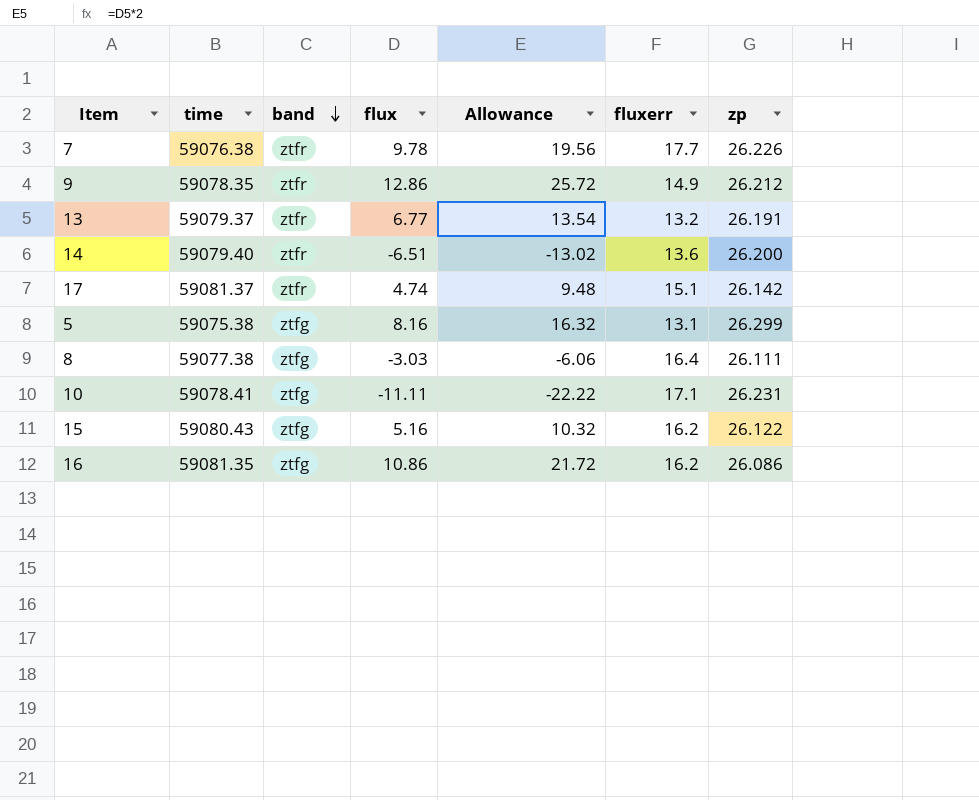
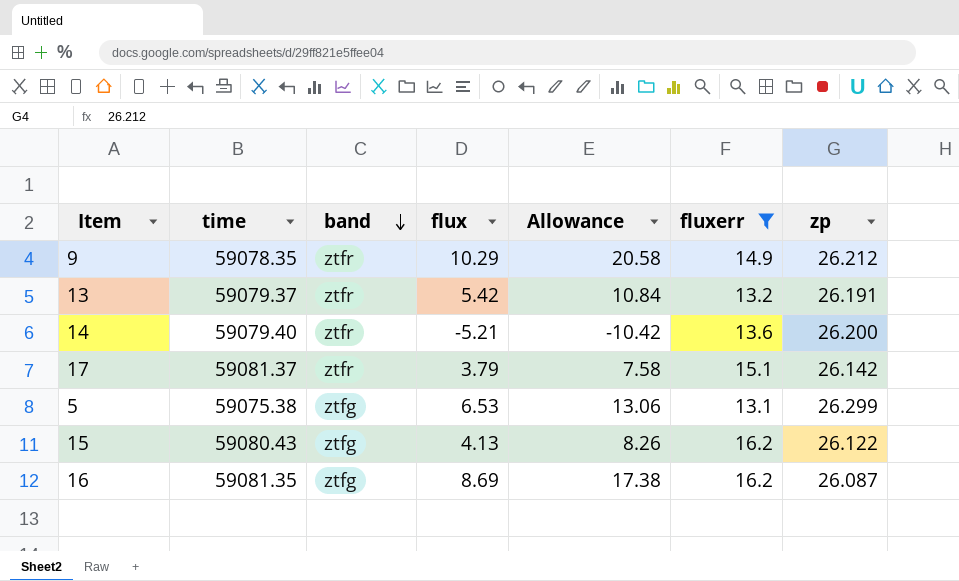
filter: none -> fluxerr <= 16.2
9 | flux: 12.86 -> 10.29
9 | Allowance: 25.72 -> 20.58
13 | flux: 6.77 -> 5.42
13 | Allowance: 13.54 -> 10.84
14 | flux: -6.51 -> -5.21
14 | Allowance: -13.02 -> -10.42
17 | flux: 4.74 -> 3.79
17 | Allowance: 9.48 -> 7.58
5 | flux: 8.16 -> 6.53
5 | Allowance: 16.32 -> 13.06
15 | flux: 5.16 -> 4.13
15 | Allowance: 10.32 -> 8.26
16 | flux: 10.86 -> 8.69
16 | Allowance: 21.72 -> 17.38
16 | zp: 26.086 -> 26.087

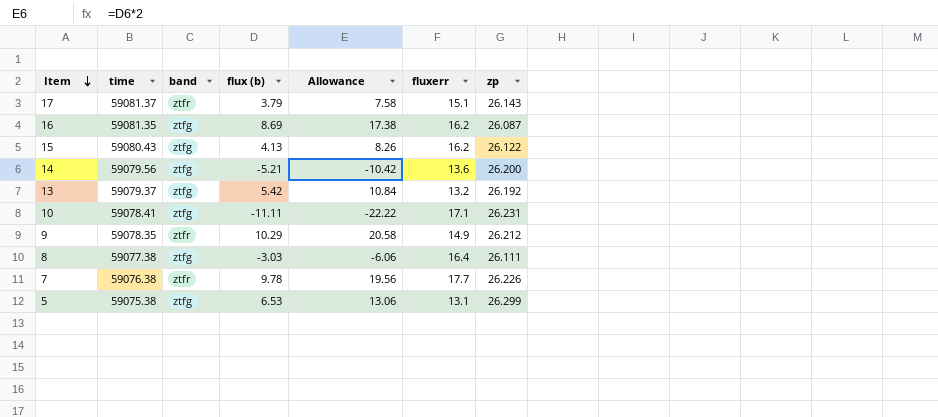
filter: fluxerr <= 16.2 -> none
row order: band descending -> Item descending
column name: flux -> flux (b)
17 | zp: 26.142 -> 26.143
14 | time: 59079.40 -> 59079.56
14 | band: ztfr -> ztfg
13 | band: ztfr -> ztfg
13 | zp: 26.191 -> 26.192

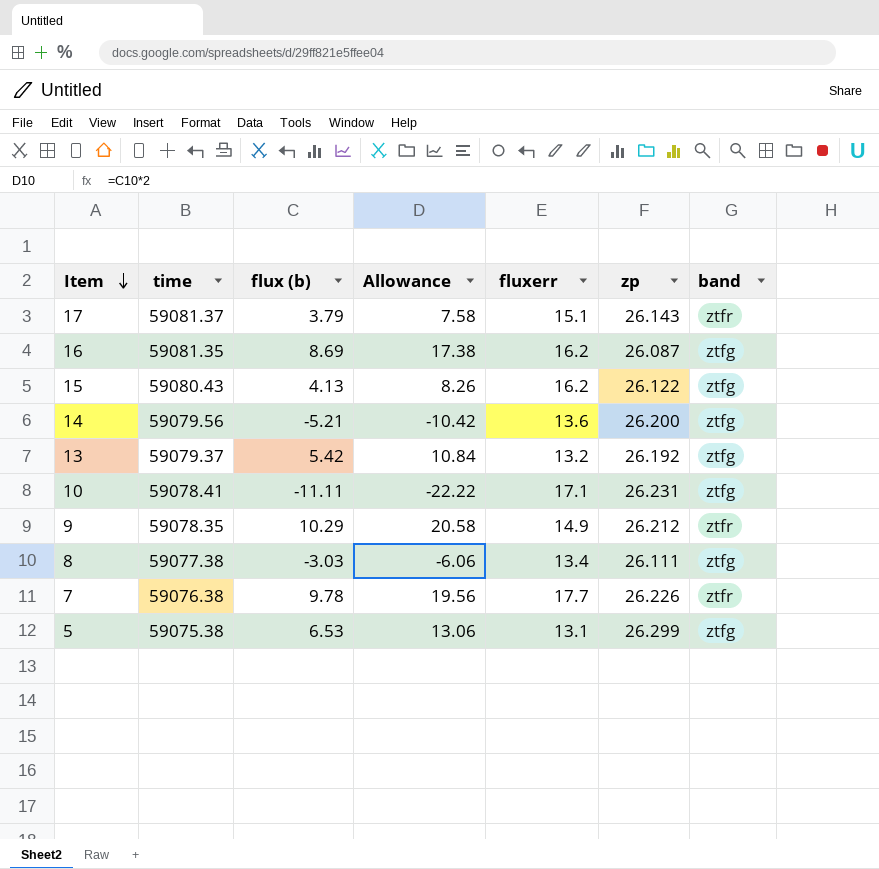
column band | position: 3 -> 7
8 | fluxerr: 16.4 -> 13.4

